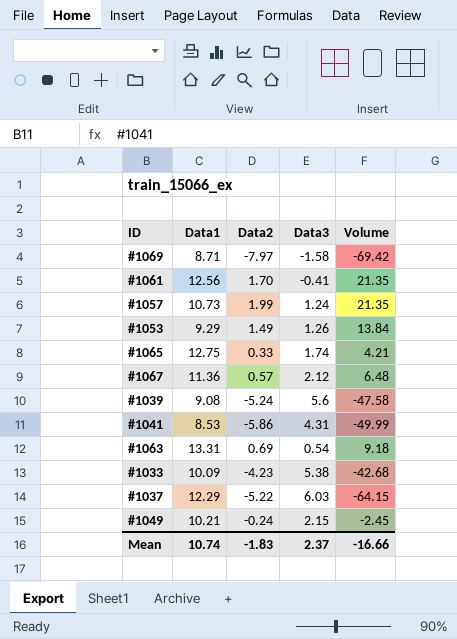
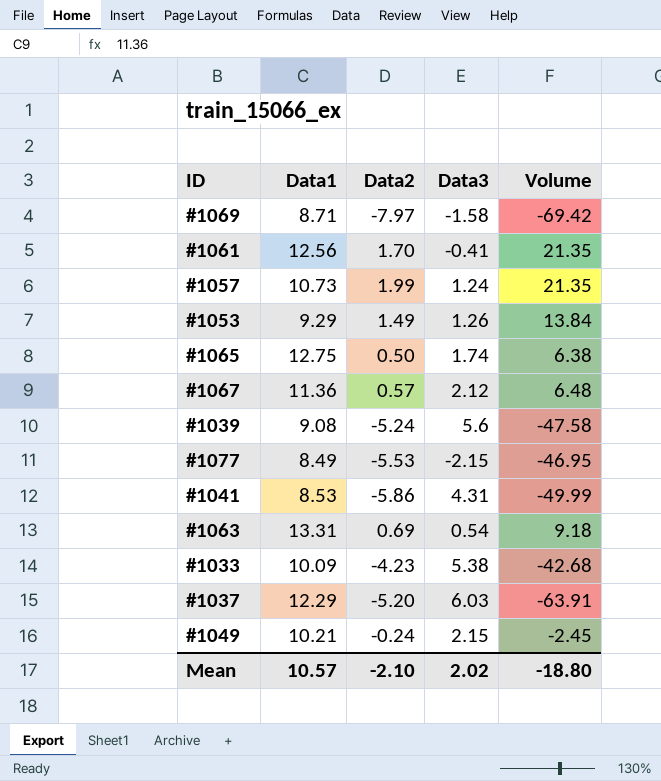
#1065 | Data2: 0.33 -> 0.50
#1065 | Volume: 4.21 -> 6.38
row #1077: none -> 8.49 | -5.53 | -2.15 | -46.95
#1037 | Data2: -5.22 -> -5.20
#1037 | Volume: -64.15 -> -63.91
Mean | Data1: 10.74 -> 10.57
Mean | Data2: -1.83 -> -2.10
Mean | Data3: 2.37 -> 2.02
Mean | Volume: -16.66 -> -18.80

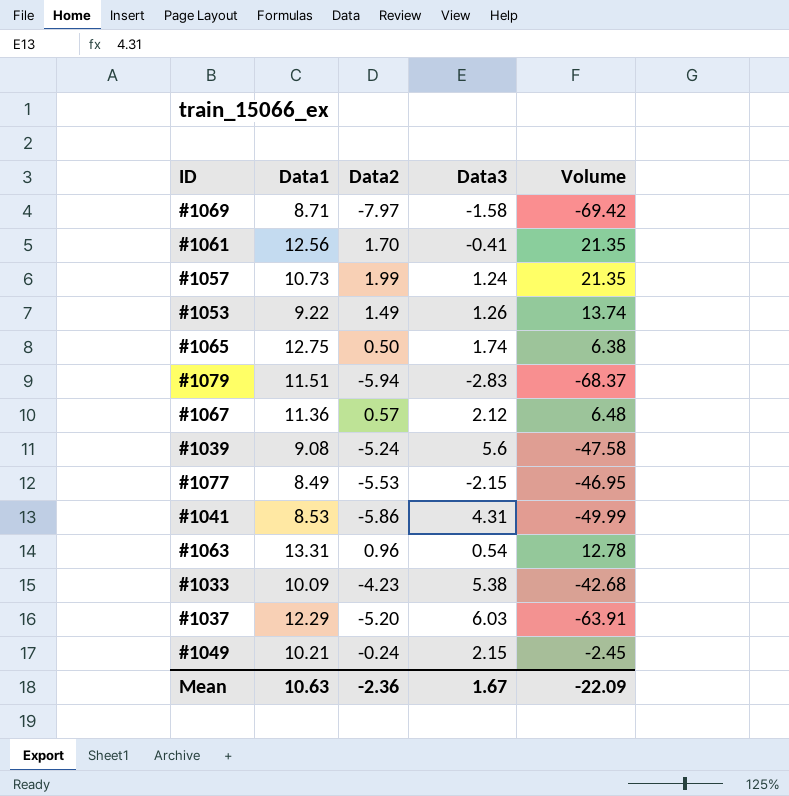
#1053 | Data1: 9.29 -> 9.22
#1053 | Volume: 13.84 -> 13.74
row #1079: none -> 11.51 | -5.94 | -2.83 | -68.37
#1063 | Data2: 0.69 -> 0.96
#1063 | Volume: 9.18 -> 12.78
Mean | Data1: 10.57 -> 10.63
Mean | Data2: -2.10 -> -2.36
Mean | Data3: 2.02 -> 1.67
Mean | Volume: -18.80 -> -22.09

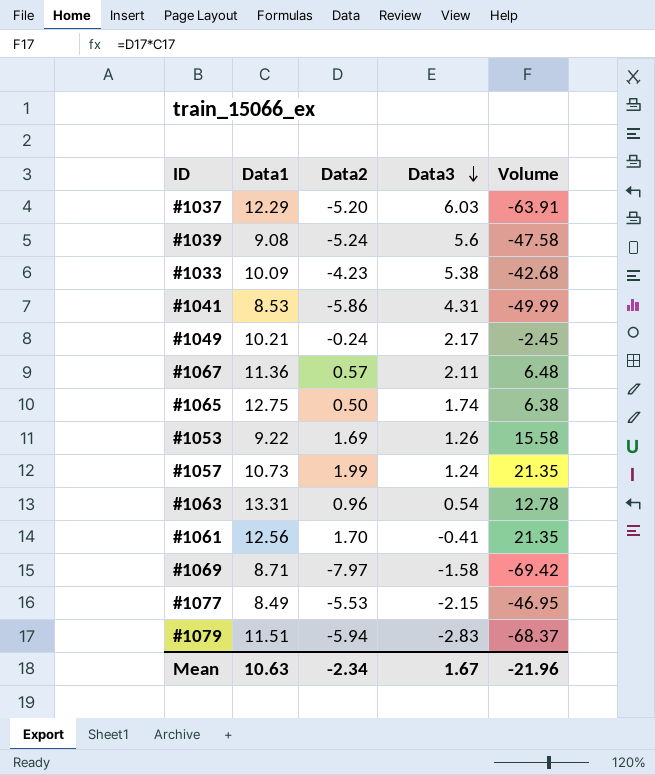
row order: none -> Data3 descending
#1049 | Data3: 2.15 -> 2.17
#1067 | Data3: 2.12 -> 2.11
#1053 | Data2: 1.49 -> 1.69
#1053 | Volume: 13.74 -> 15.58
Mean | Data2: -2.36 -> -2.34
Mean | Volume: -22.09 -> -21.96

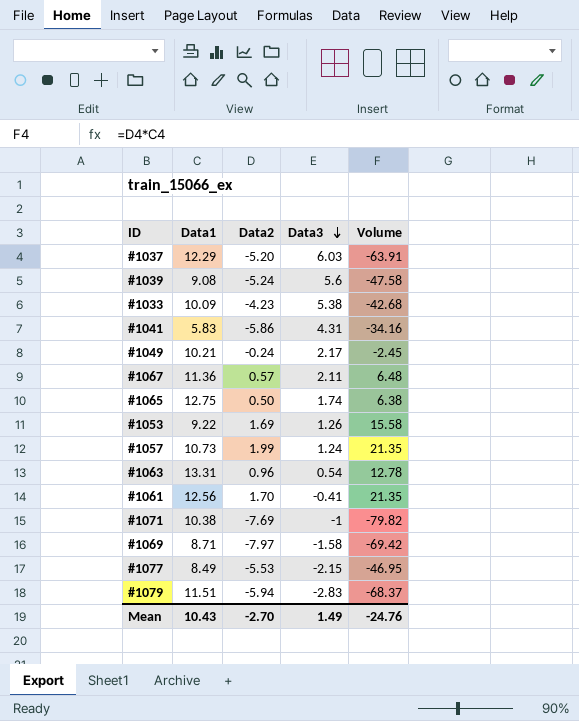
#1041 | Data1: 8.53 -> 5.83
#1041 | Volume: -49.99 -> -34.16
row #1071: none -> 10.38 | -7.69 | -1 | -79.82
Mean | Data1: 10.63 -> 10.43
Mean | Data2: -2.34 -> -2.70
Mean | Data3: 1.67 -> 1.49
Mean | Volume: -21.96 -> -24.76

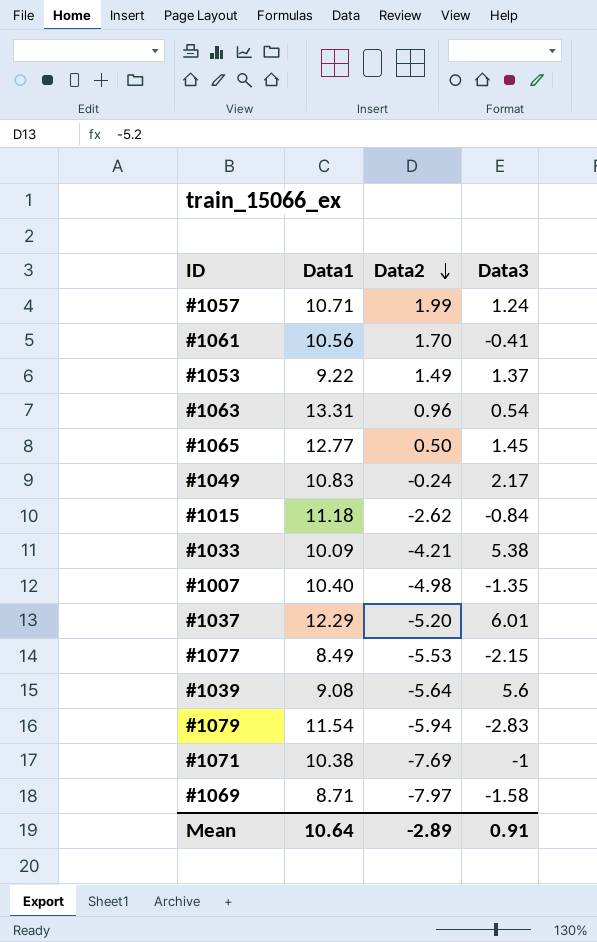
row order: Data3 descending -> Data2 descending
column Volume | formula: [Data1] * [Data2] -> none
row #1041: 5.83 | -5.86 | 4.31 | -34.16 -> none
row #1067: 11.36 | 0.57 | 2.11 | 6.48 -> none
#1057 | Data1: 10.73 -> 10.71
#1061 | Data1: 12.56 -> 10.56
#1053 | Data2: 1.69 -> 1.49
#1053 | Data3: 1.26 -> 1.37
#1065 | Data1: 12.75 -> 12.77
#1065 | Data3: 1.74 -> 1.45
#1049 | Data1: 10.21 -> 10.83
row #1015: none -> 11.18 | -2.62 | -0.84
#1033 | Data2: -4.23 -> -4.21
row #1007: none -> 10.40 | -4.98 | -1.35
#1037 | Data3: 6.03 -> 6.01
#1039 | Data2: -5.24 -> -5.64
#1079 | Data1: 11.51 -> 11.54
Mean | Data1: 10.43 -> 10.64
Mean | Data2: -2.70 -> -2.89
Mean | Data3: 1.49 -> 0.91

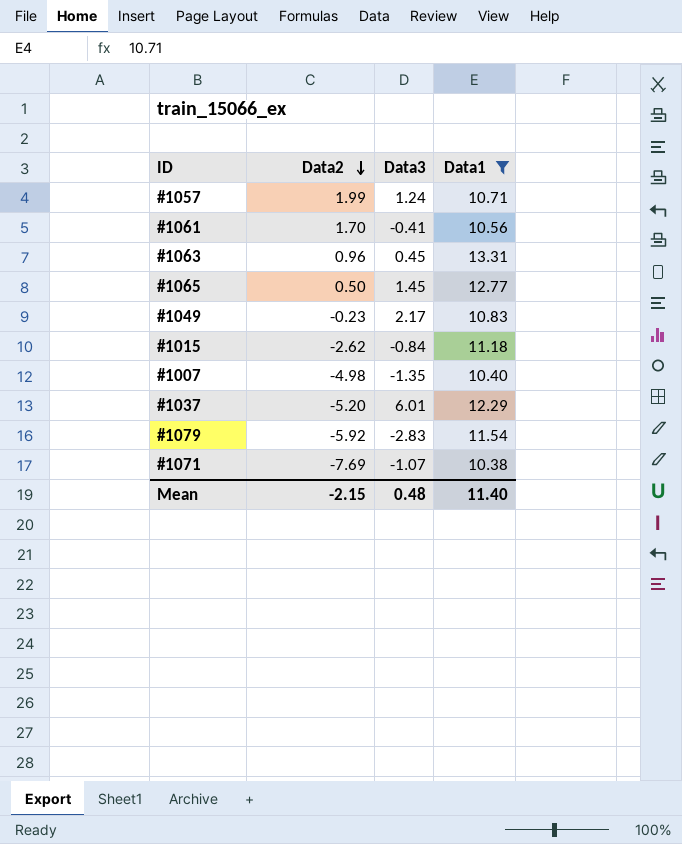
filter: none -> Data1 >= 10.38
column Data1 | position: 2 -> 4
#1063 | Data3: 0.54 -> 0.45
#1049 | Data2: -0.24 -> -0.23
#1079 | Data2: -5.94 -> -5.92
#1071 | Data3: -1 -> -1.07
Mean | Data2: -2.89 -> -2.15
Mean | Data3: 0.91 -> 0.48
Mean | Data1: 10.64 -> 11.40

